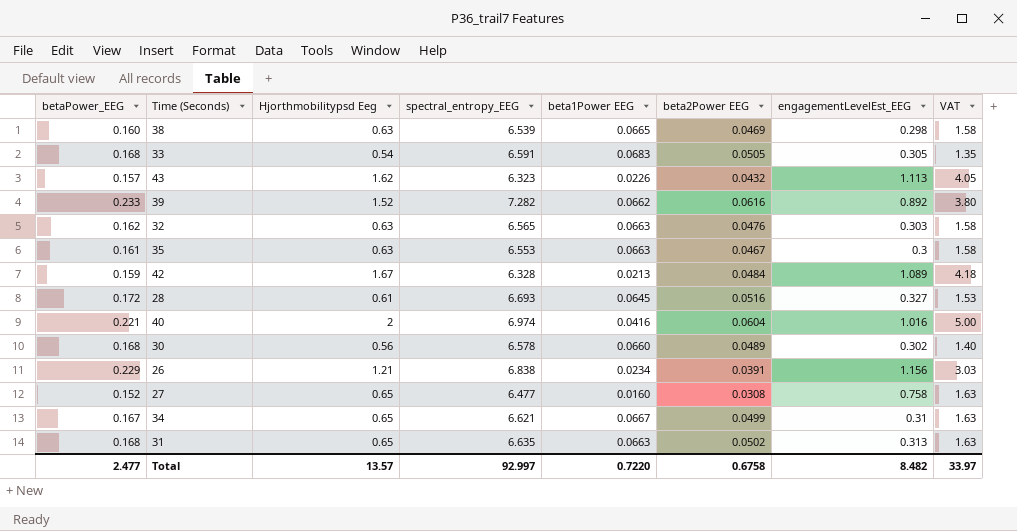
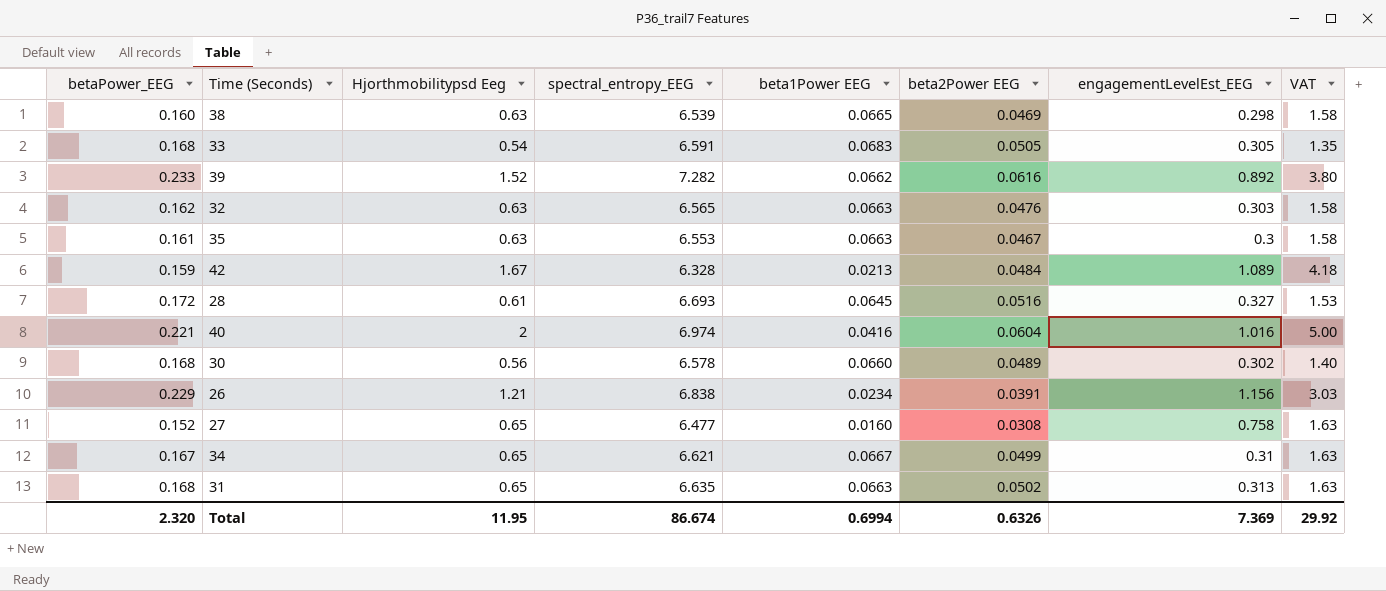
row 43: 0.157 | 1.62 | 6.323 | 0.0226 | 0.0432 | 1.113 | 4.05 -> none
Total | betaPower_EEG: 2.477 -> 2.320
Total | Hjorthmobilitypsd Eeg: 13.57 -> 11.95
Total | spectral_entropy_EEG: 92.997 -> 86.674
Total | beta1Power EEG: 0.7220 -> 0.6994
Total | beta2Power EEG: 0.6758 -> 0.6326
Total | engagementLevelEst_EEG: 8.482 -> 7.369
Total | VAT: 33.97 -> 29.92

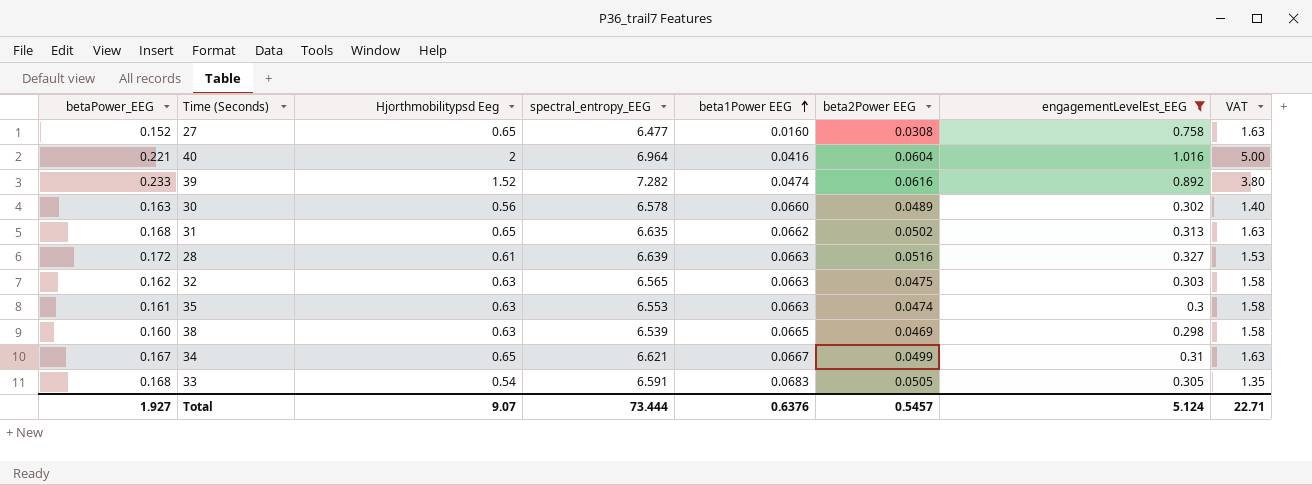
filter: none -> engagementLevelEst_EEG <= 1.016
row order: none -> beta1Power EEG ascending
40 | spectral_entropy_EEG: 6.974 -> 6.964
39 | beta1Power EEG: 0.0662 -> 0.0474
30 | betaPower_EEG: 0.168 -> 0.163
31 | beta1Power EEG: 0.0663 -> 0.0662
28 | spectral_entropy_EEG: 6.693 -> 6.639
28 | beta1Power EEG: 0.0645 -> 0.0663
32 | beta2Power EEG: 0.0476 -> 0.0475
35 | beta2Power EEG: 0.0467 -> 0.0474
Total | betaPower_EEG: 2.320 -> 1.927
Total | Hjorthmobilitypsd Eeg: 11.95 -> 9.07
Total | spectral_entropy_EEG: 86.674 -> 73.444
Total | beta1Power EEG: 0.6994 -> 0.6376
Total | beta2Power EEG: 0.6326 -> 0.5457
Total | engagementLevelEst_EEG: 7.369 -> 5.124
Total | VAT: 29.92 -> 22.71

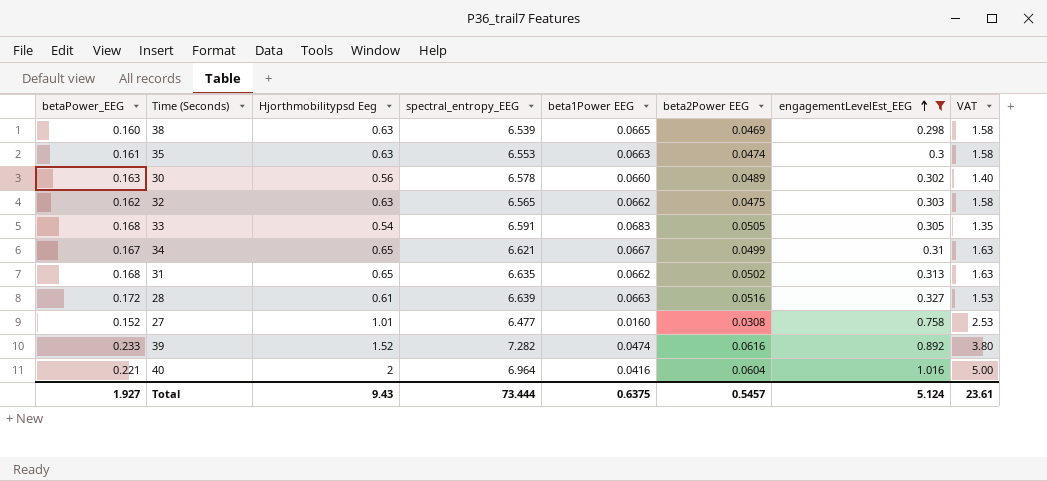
row order: beta1Power EEG ascending -> engagementLevelEst_EEG ascending
32 | beta1Power EEG: 0.0663 -> 0.0662
27 | Hjorthmobilitypsd Eeg: 0.65 -> 1.01
27 | VAT: 1.63 -> 2.53
Total | Hjorthmobilitypsd Eeg: 9.07 -> 9.43
Total | beta1Power EEG: 0.6376 -> 0.6375
Total | VAT: 22.71 -> 23.61

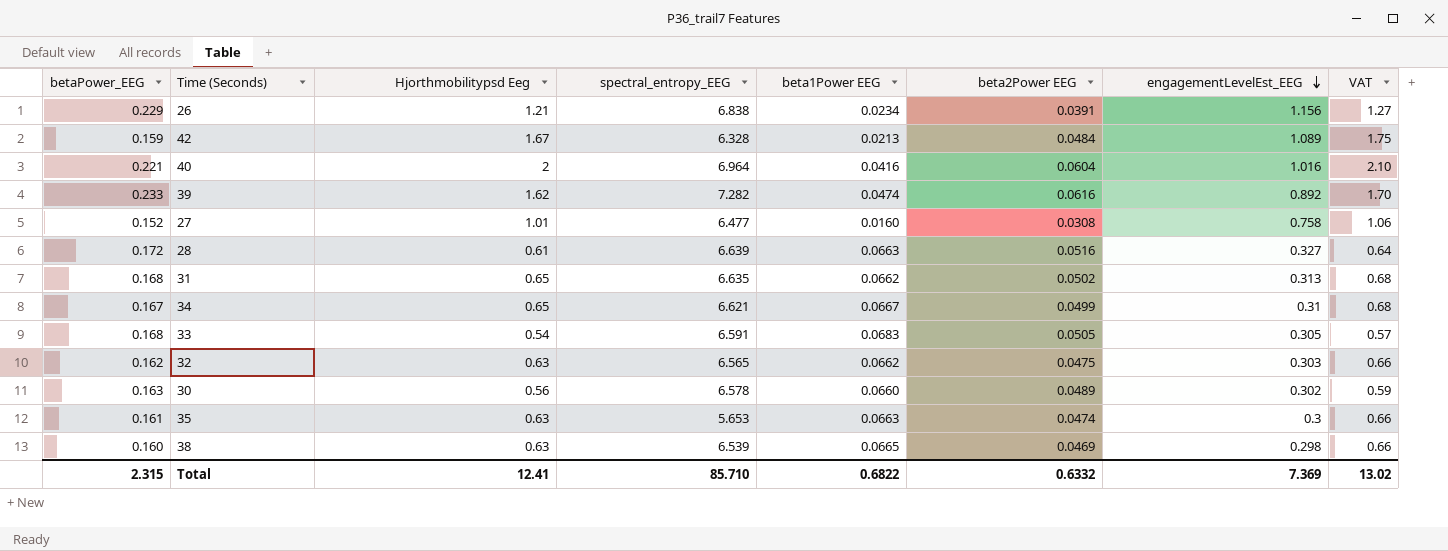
filter: engagementLevelEst_EEG <= 1.016 -> none
row order: engagementLevelEst_EEG ascending -> engagementLevelEst_EEG descending
column VAT | formula: [Hjorthmobilitypsd Eeg] * 2.5 -> [Hjorthmobilitypsd Eeg] * 1.05
39 | Hjorthmobilitypsd Eeg: 1.52 -> 1.62
35 | spectral_entropy_EEG: 6.553 -> 5.653
Total | betaPower_EEG: 1.927 -> 2.315
Total | Hjorthmobilitypsd Eeg: 9.43 -> 12.41
Total | spectral_entropy_EEG: 73.444 -> 85.710
Total | beta1Power EEG: 0.6375 -> 0.6822
Total | beta2Power EEG: 0.5457 -> 0.6332
Total | engagementLevelEst_EEG: 5.124 -> 7.369
Total | VAT: 23.61 -> 13.02

